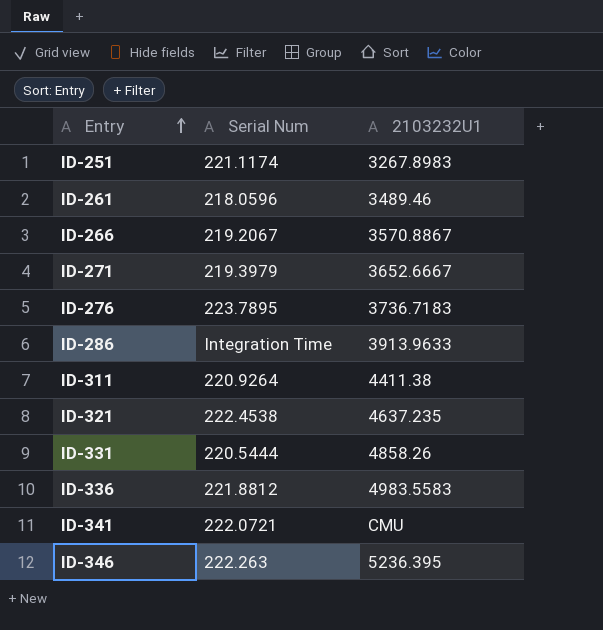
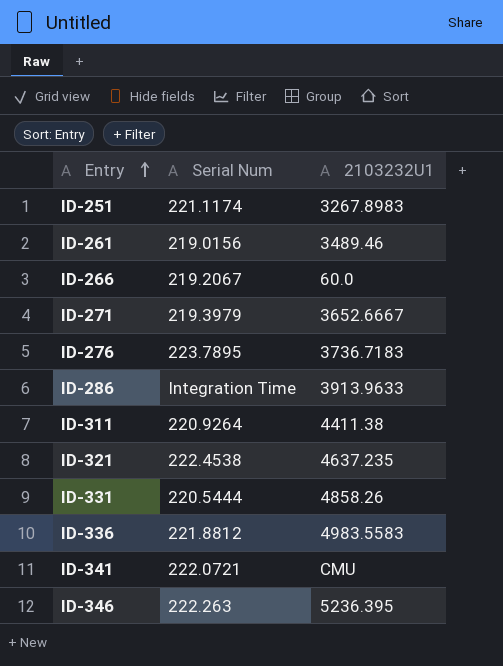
ID-261 | Serial Num: 218.0596 -> 219.0156
ID-266 | 2103232U1: 3570.8867 -> 60.0

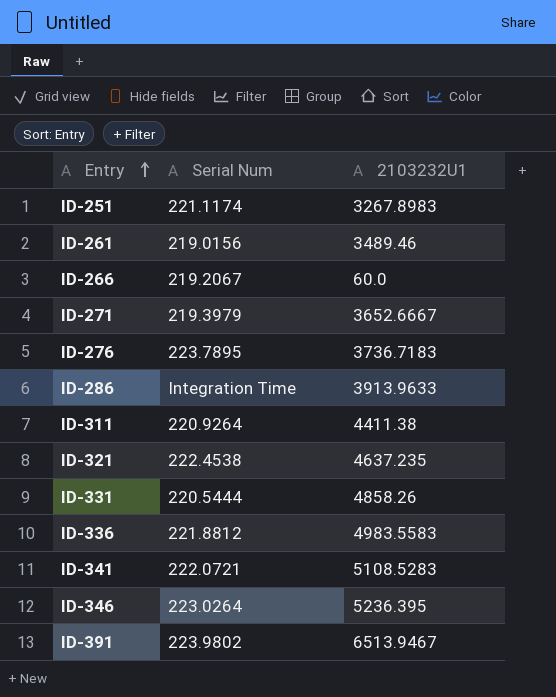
ID-341 | 2103232U1: CMU -> 5108.5283
ID-346 | Serial Num: 222.263 -> 223.0264
row ID-391: none -> 223.9802 | 6513.9467

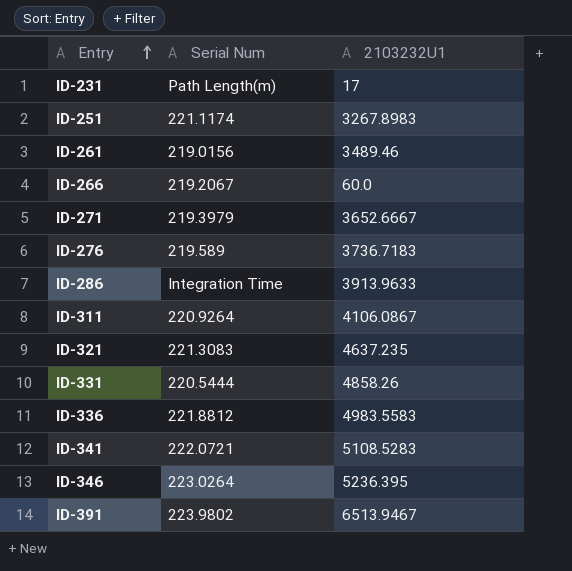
row ID-231: none -> Path Length(m) | 17
ID-276 | Serial Num: 223.7895 -> 219.589
ID-311 | 2103232U1: 4411.38 -> 4106.0867
ID-321 | Serial Num: 222.4538 -> 221.3083

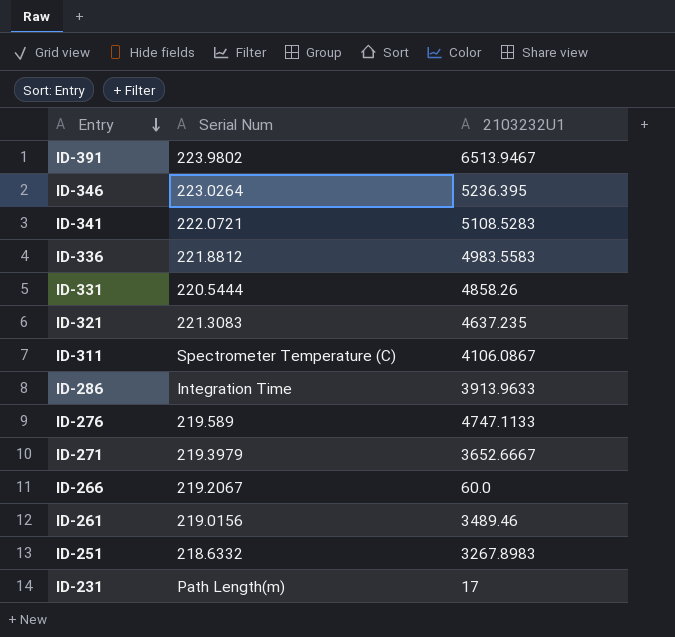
row order: Entry ascending -> Entry descending
ID-311 | Serial Num: 220.9264 -> Spectrometer Temperature (C)
ID-276 | 2103232U1: 3736.7183 -> 4747.1133
ID-251 | Serial Num: 221.1174 -> 218.6332

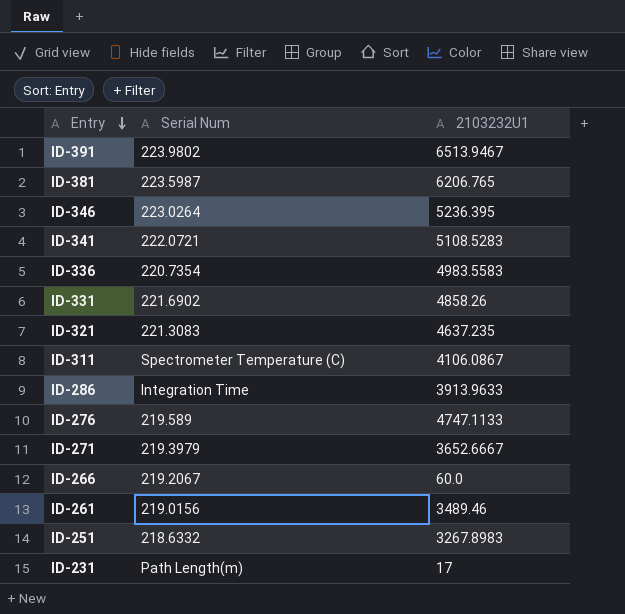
row ID-381: none -> 223.5987 | 6206.765
ID-336 | Serial Num: 221.8812 -> 220.7354
ID-331 | Serial Num: 220.5444 -> 221.6902

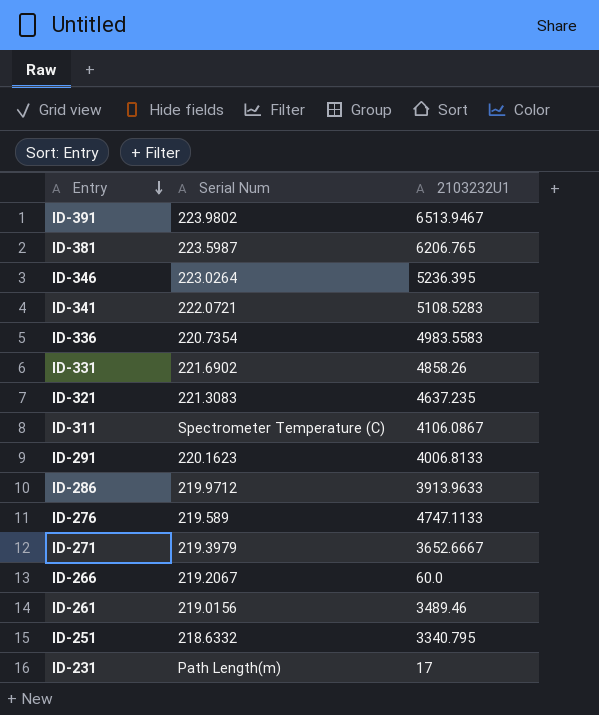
row ID-291: none -> 220.1623 | 4006.8133
ID-286 | Serial Num: Integration Time -> 219.9712
ID-251 | 2103232U1: 3267.8983 -> 3340.795

